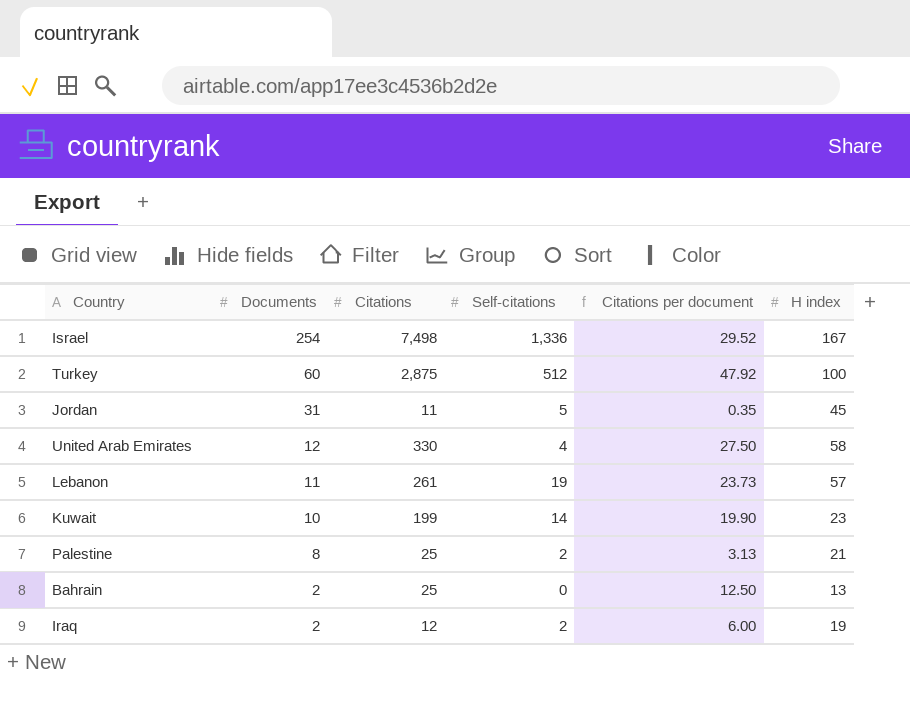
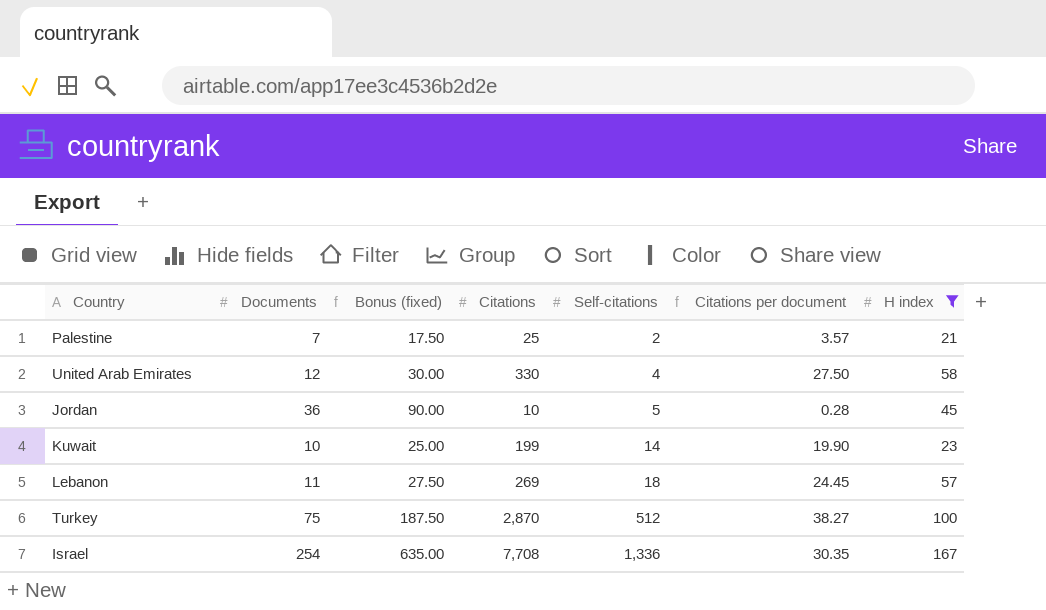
filter: none -> H index >= 21
row order: Documents descending -> Self-citations ascending
column Bonus (fixed) | formula: none -> [Documents] * 2.5
Palestine | Documents: 8 -> 7
Palestine | Citations per document: 3.13 -> 3.57
Jordan | Documents: 31 -> 36
Jordan | Citations: 11 -> 10
Jordan | Citations per document: 0.35 -> 0.28
Lebanon | Citations: 261 -> 269
Lebanon | Self-citations: 19 -> 18
Lebanon | Citations per document: 23.73 -> 24.45
Turkey | Documents: 60 -> 75
Turkey | Citations: 2,875 -> 2,870
Turkey | Citations per document: 47.92 -> 38.27
Israel | Citations: 7,498 -> 7,708
Israel | Citations per document: 29.52 -> 30.35

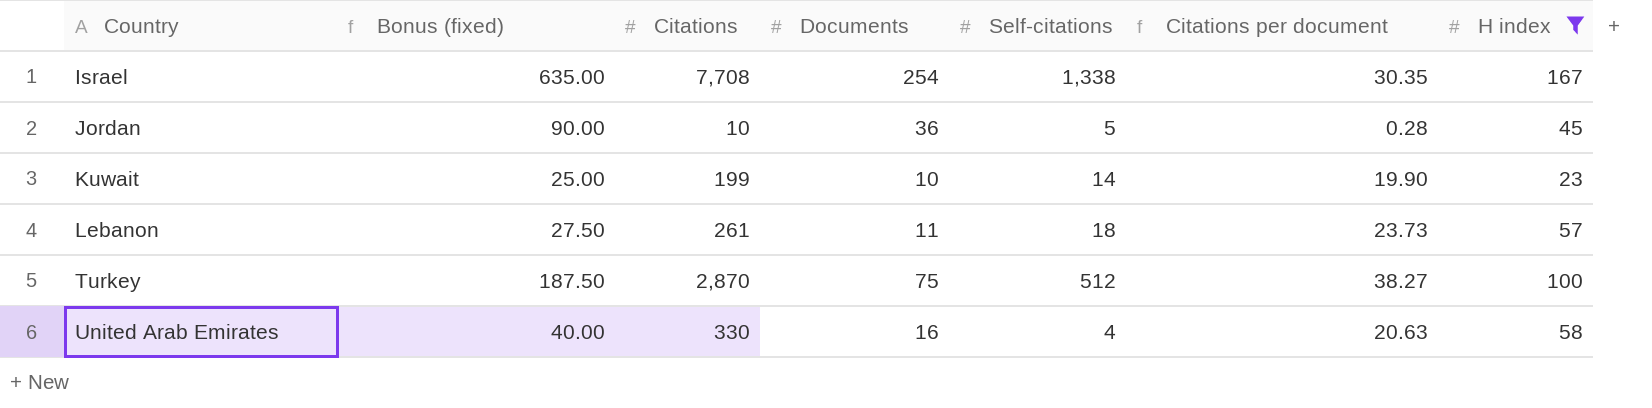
row order: Self-citations ascending -> Country ascending
column Documents | position: 2 -> 4
row Palestine: 7 | 17.50 | 25 | 2 | 3.57 | 21 -> none
Israel | Self-citations: 1,336 -> 1,338
Lebanon | Citations: 269 -> 261
Lebanon | Citations per document: 24.45 -> 23.73
United Arab Emirates | Bonus (fixed): 30.00 -> 40.00
United Arab Emirates | Documents: 12 -> 16
United Arab Emirates | Citations per document: 27.50 -> 20.63

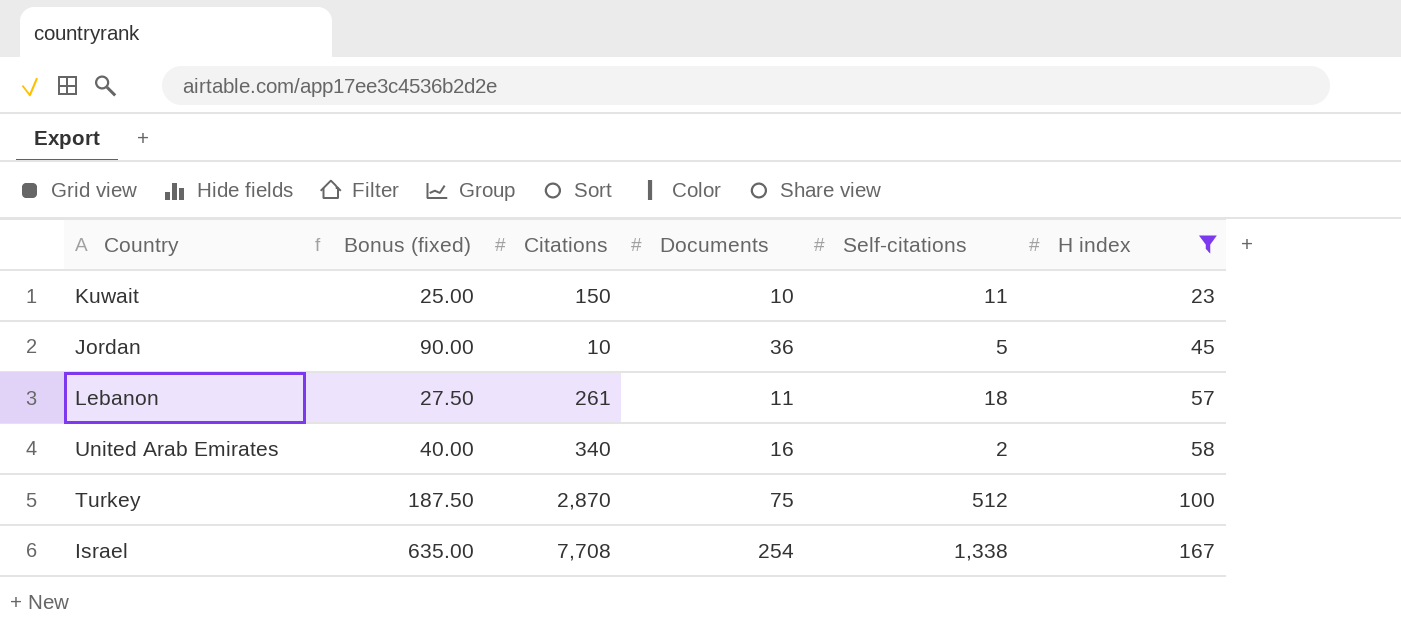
row order: Country ascending -> H index ascending
column Citations per document | formula: [Citations] / [Documents] -> none
Kuwait | Citations: 199 -> 150
Kuwait | Self-citations: 14 -> 11
United Arab Emirates | Citations: 330 -> 340
United Arab Emirates | Self-citations: 4 -> 2

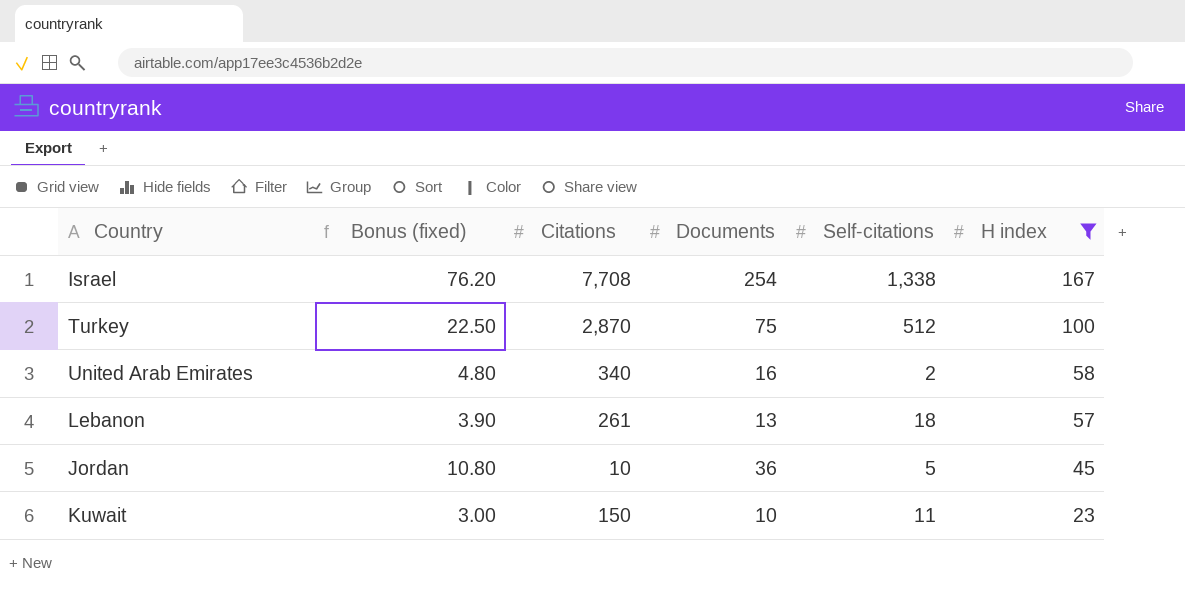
row order: H index ascending -> H index descending
column Bonus (fixed) | formula: [Documents] * 2.5 -> [Documents] * 0.3
Lebanon | Documents: 11 -> 13

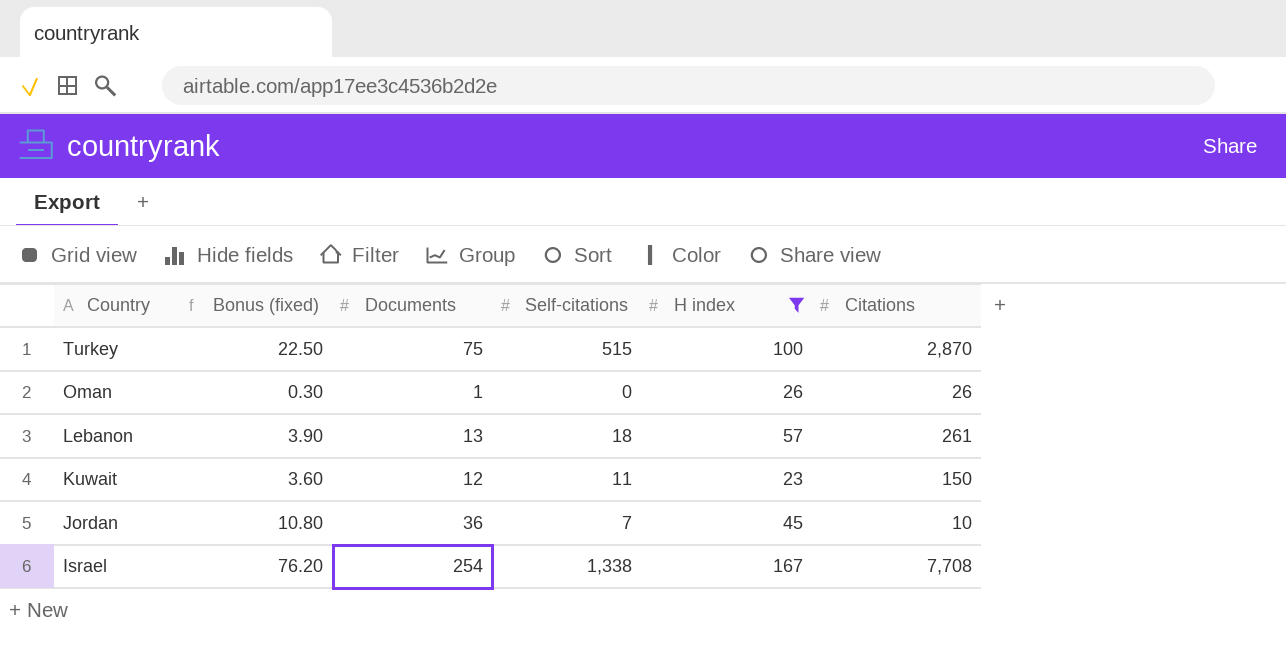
row order: H index descending -> Country descending
column Citations | position: 3 -> 6
row United Arab Emirates: 4.80 | 340 | 16 | 2 | 58 -> none
Turkey | Self-citations: 512 -> 515
row Oman: none -> 0.30 | 1 | 0 | 26 | 26
Kuwait | Bonus (fixed): 3.00 -> 3.60
Kuwait | Documents: 10 -> 12
Jordan | Self-citations: 5 -> 7

